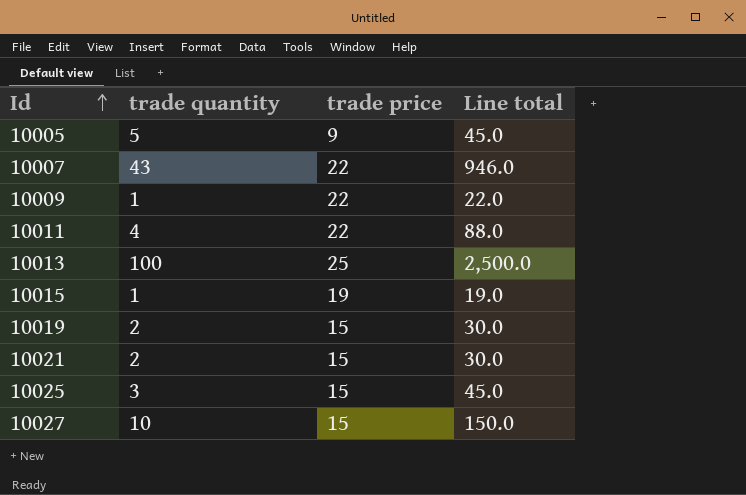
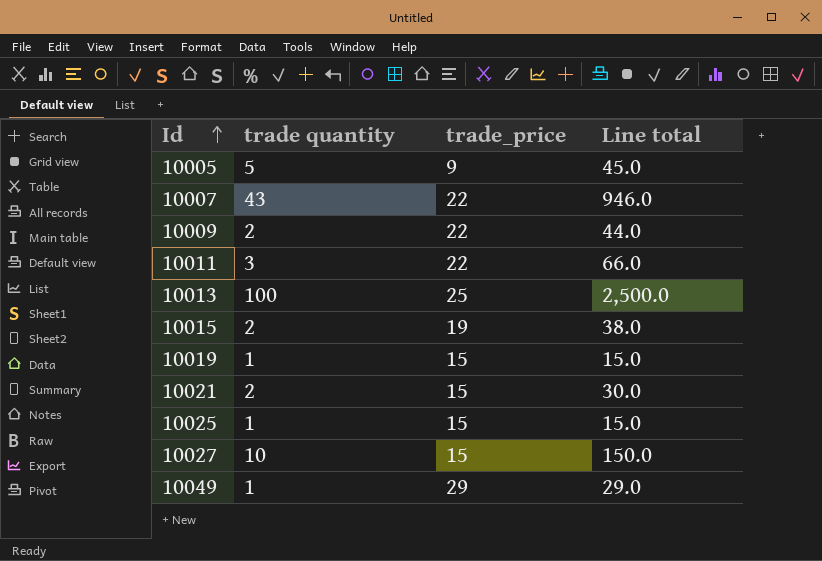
column name: trade price -> trade_price
10009 | trade quantity: 1 -> 2
10009 | Line total: 22.0 -> 44.0
10011 | trade quantity: 4 -> 3
10011 | Line total: 88.0 -> 66.0
10015 | trade quantity: 1 -> 2
10015 | Line total: 19.0 -> 38.0
10019 | trade quantity: 2 -> 1
10019 | Line total: 30.0 -> 15.0
10025 | trade quantity: 3 -> 1
10025 | Line total: 45.0 -> 15.0
row 10049: none -> 1 | 29 | 29.0

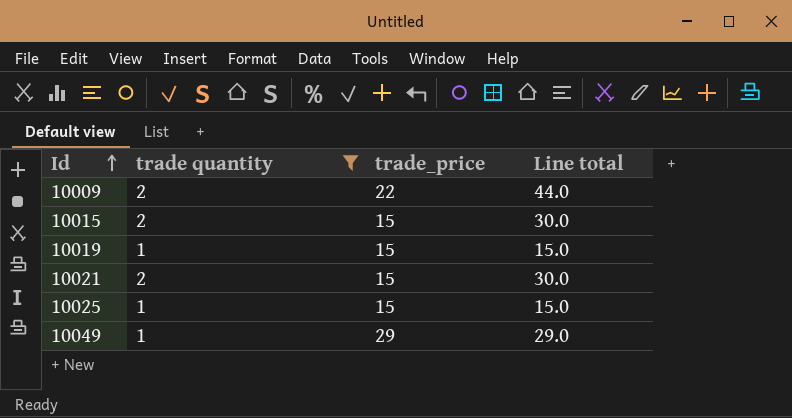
filter: none -> trade quantity <= 2
10015 | trade_price: 19 -> 15
10015 | Line total: 38.0 -> 30.0

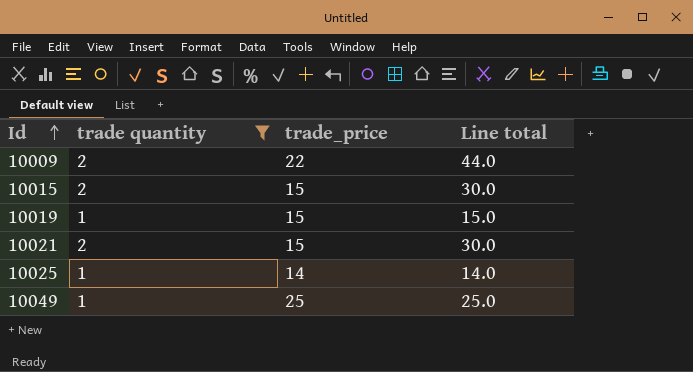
10025 | trade_price: 15 -> 14
10025 | Line total: 15.0 -> 14.0
10049 | trade_price: 29 -> 25
10049 | Line total: 29.0 -> 25.0

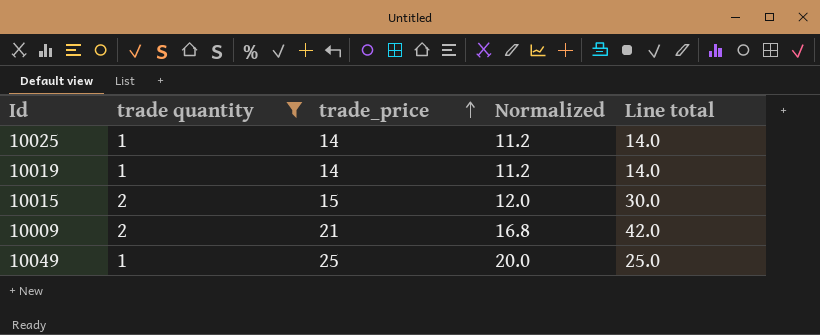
row order: Id ascending -> trade_price ascending
column Normalized | formula: none -> [trade_price] * 0.8
row 10021: 2 | 15 | 30.0 -> none
10019 | trade_price: 15 -> 14
10019 | Line total: 15.0 -> 14.0
10009 | trade_price: 22 -> 21
10009 | Line total: 44.0 -> 42.0

